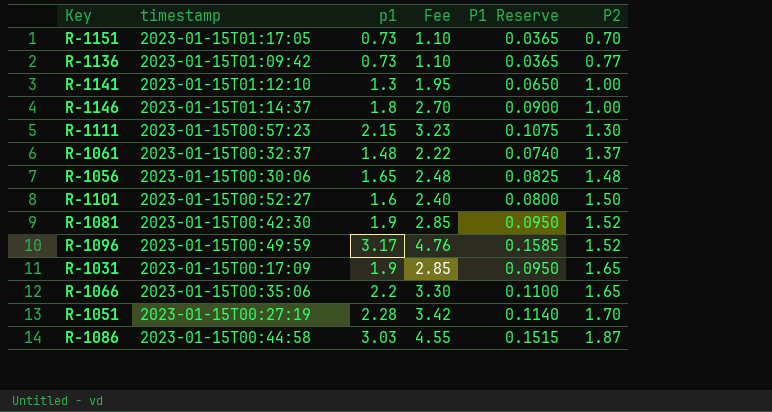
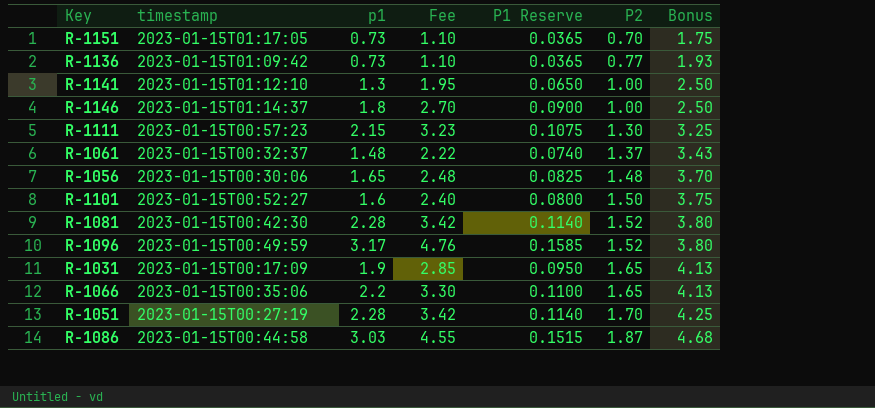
column Bonus | formula: none -> [P2] * 2.5
R-1081 | p1: 1.9 -> 2.28
R-1081 | Fee: 2.85 -> 3.42
R-1081 | P1 Reserve: 0.0950 -> 0.1140

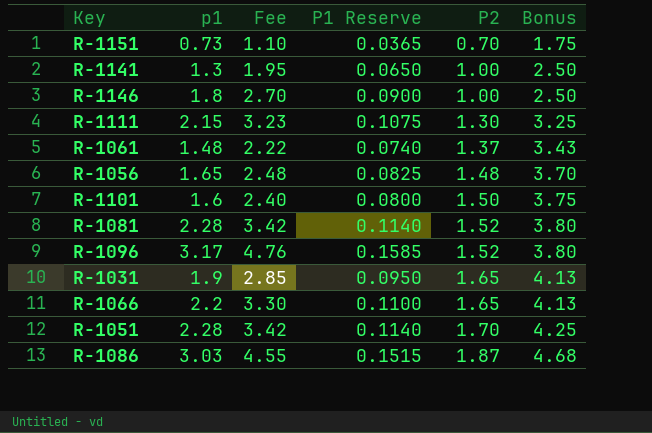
column timestamp | position: 2 -> none
row R-1136: 2023-01-15T01:09:42 | 0.73 | 1.10 | 0.0365 | 0.77 | 1.93 -> none

